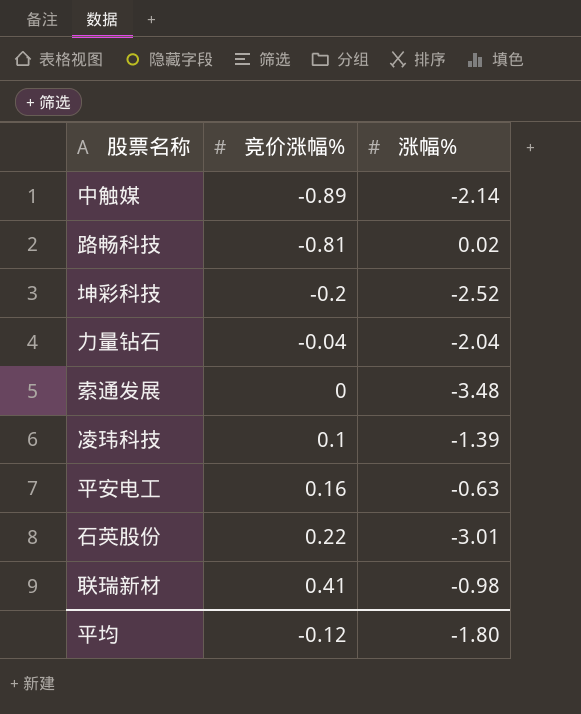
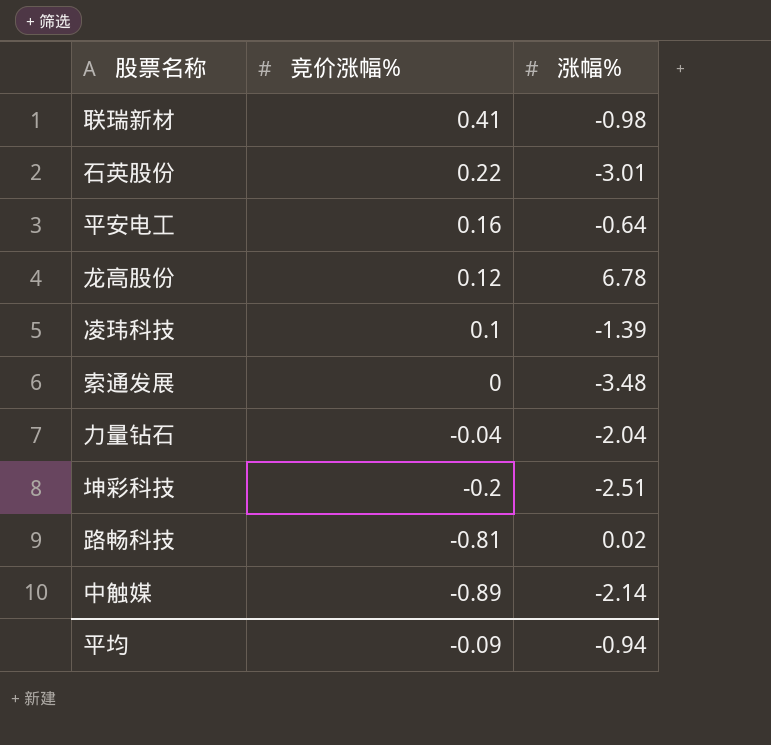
row order: 竞价涨幅% ascending -> 竞价涨幅% descending
平安电工 | 涨幅%: -0.63 -> -0.64
row 龙高股份: none -> 0.12 | 6.78
坤彩科技 | 涨幅%: -2.52 -> -2.51
平均 | 竞价涨幅%: -0.12 -> -0.09
平均 | 涨幅%: -1.80 -> -0.94

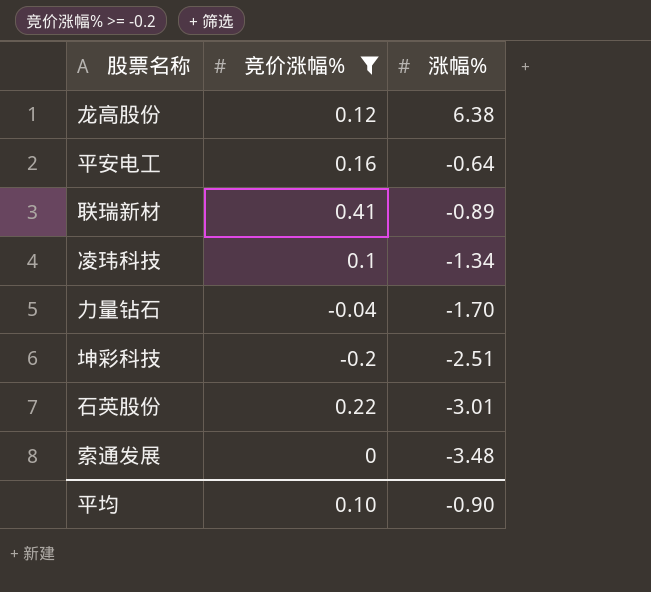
filter: none -> 竞价涨幅% >= -0.2
row order: 竞价涨幅% descending -> 涨幅% descending
龙高股份 | 涨幅%: 6.78 -> 6.38
联瑞新材 | 涨幅%: -0.98 -> -0.89
凌玮科技 | 涨幅%: -1.39 -> -1.34
力量钻石 | 涨幅%: -2.04 -> -1.70
平均 | 竞价涨幅%: -0.09 -> 0.10
平均 | 涨幅%: -0.94 -> -0.90

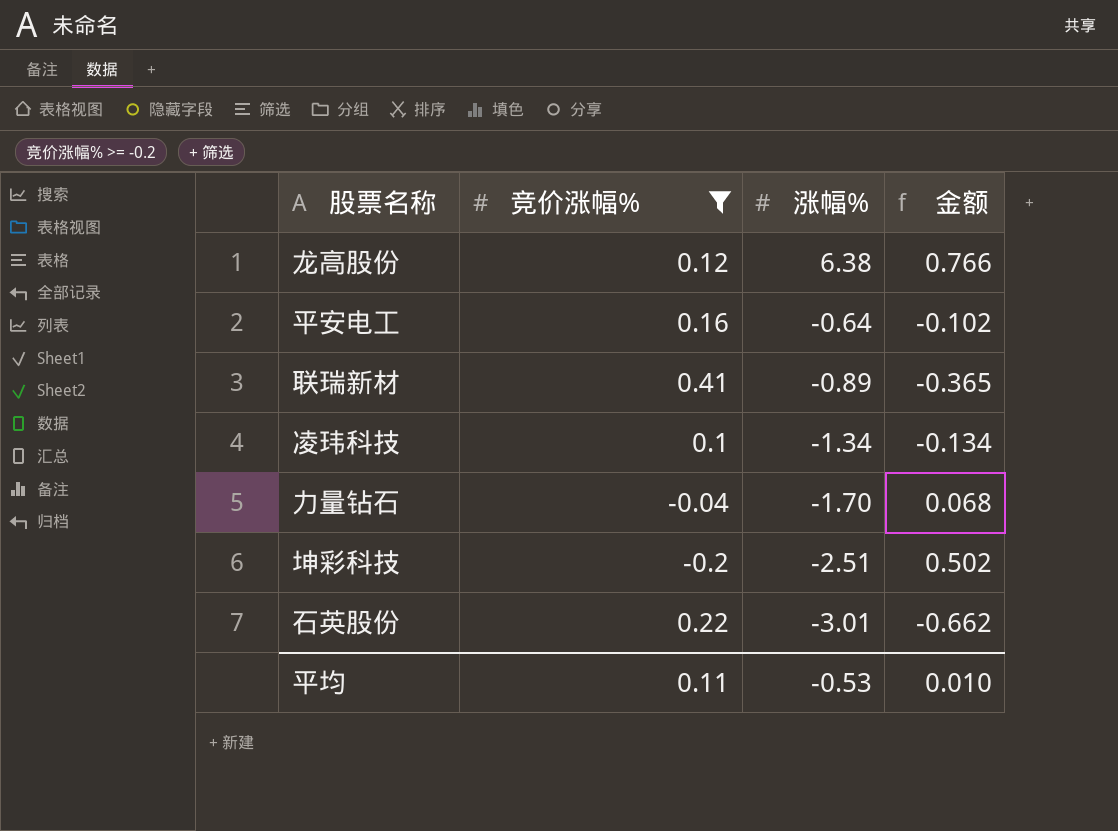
column 金额 | formula: none -> [竞价涨幅%] * [涨幅%]
row 索通发展: 0 | -3.48 -> none
平均 | 竞价涨幅%: 0.10 -> 0.11
平均 | 涨幅%: -0.90 -> -0.53

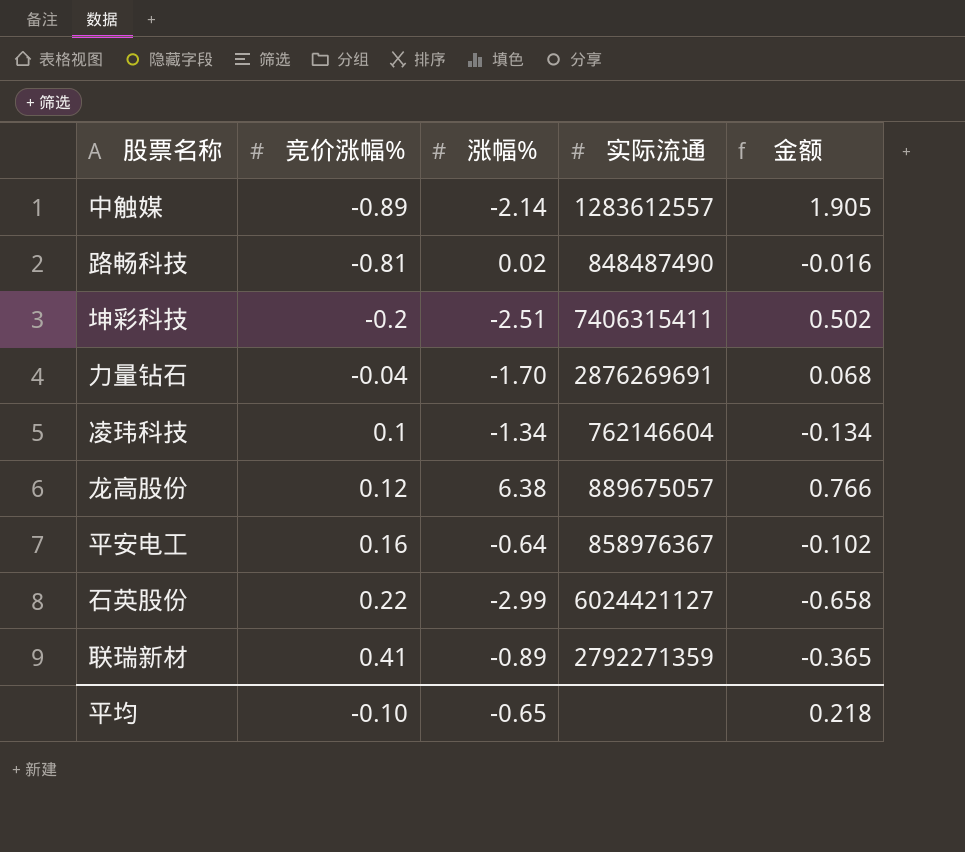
filter: 竞价涨幅% >= -0.2 -> none
row order: 涨幅% descending -> 竞价涨幅% ascending
column 实际流通 | position: none -> 4
石英股份 | 涨幅%: -3.01 -> -2.99
石英股份 | 金额: -0.662 -> -0.658
平均 | 竞价涨幅%: 0.11 -> -0.10
平均 | 涨幅%: -0.53 -> -0.65
平均 | 金额: 0.010 -> 0.218

